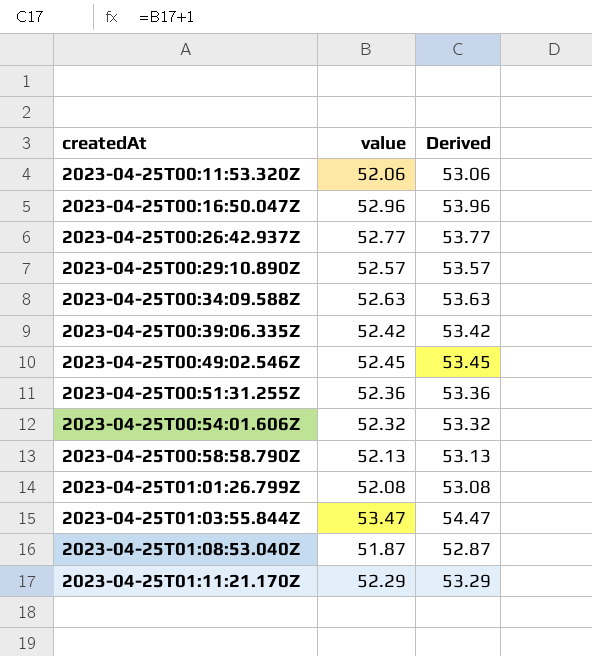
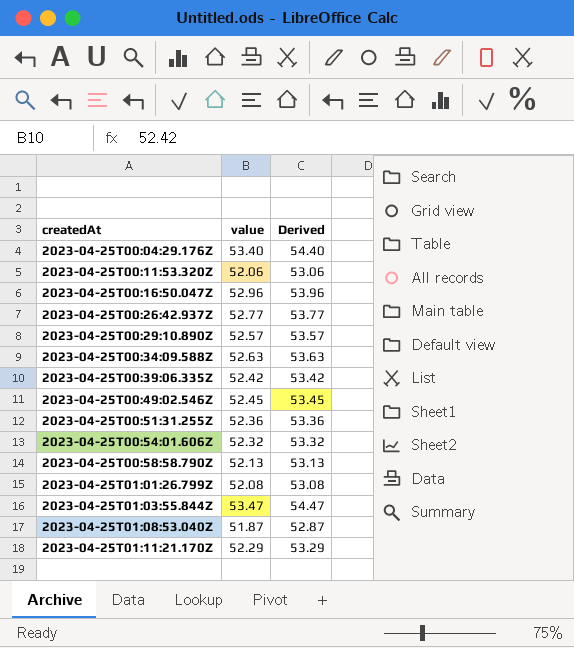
row 2023-04-25T00:04:29.176Z: none -> 53.40 | 54.40

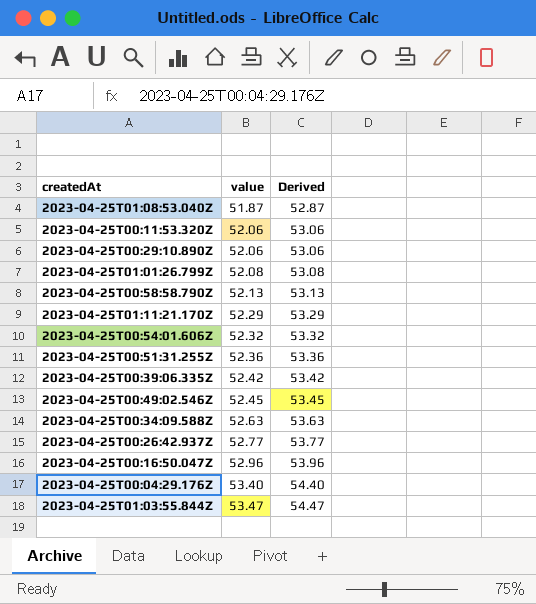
row order: createdAt ascending -> value ascending
2023-04-25T00:29:10.890Z | value: 52.57 -> 52.06
2023-04-25T00:29:10.890Z | Derived: 53.57 -> 53.06

